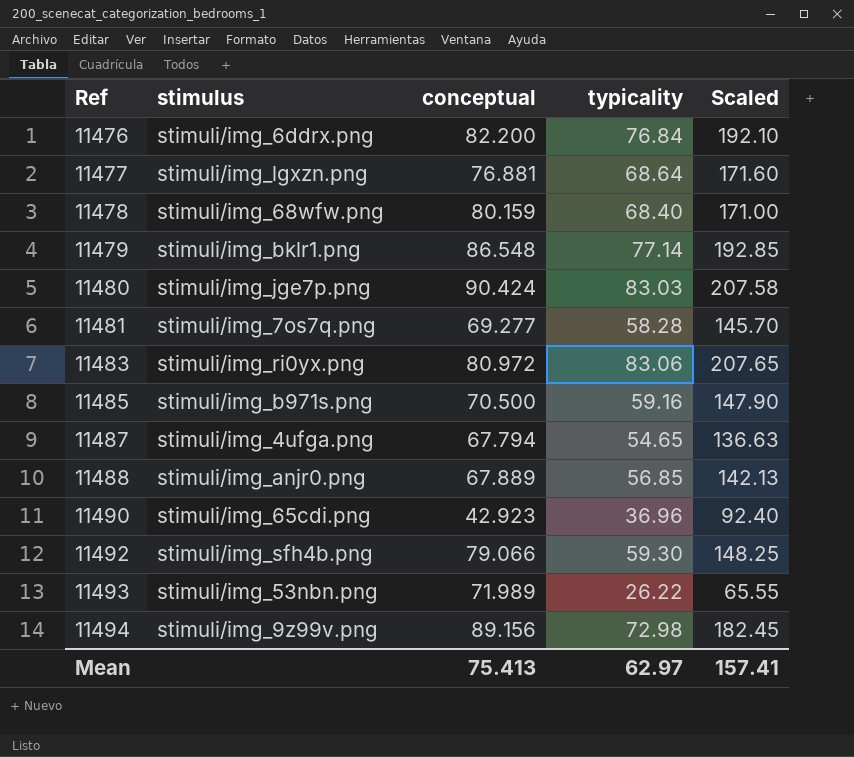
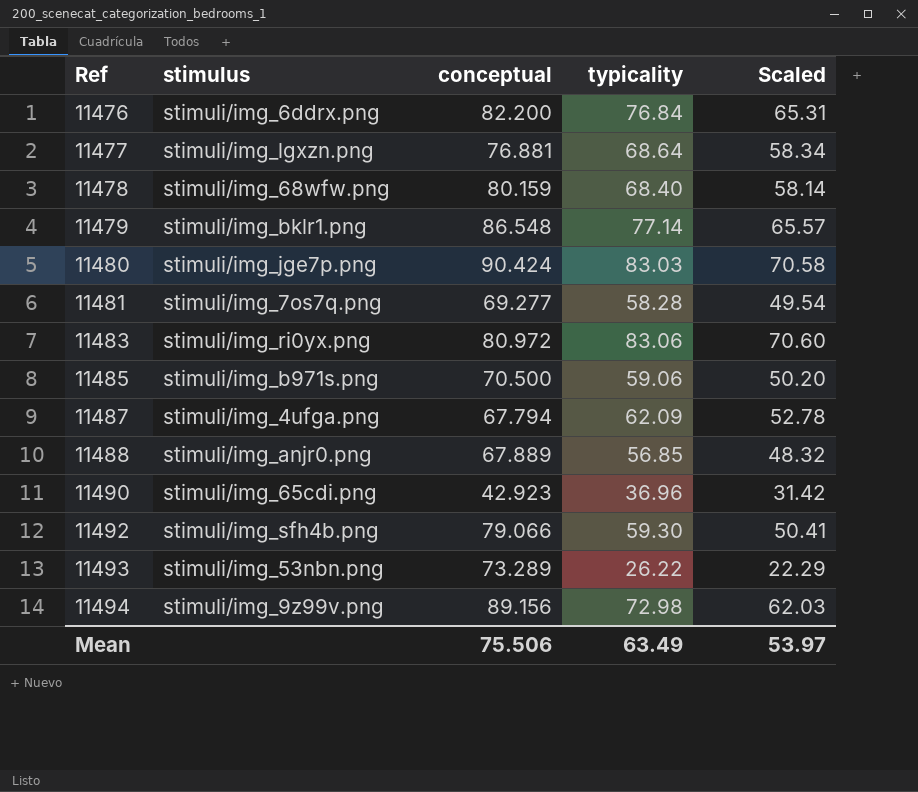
column Scaled | formula: [typicality] * 2.5 -> [typicality] * 0.85
11485 | typicality: 59.16 -> 59.06
11487 | typicality: 54.65 -> 62.09
11493 | conceptual: 71.989 -> 73.289
Mean | conceptual: 75.413 -> 75.506
Mean | typicality: 62.97 -> 63.49
Mean | Scaled: 157.41 -> 53.97

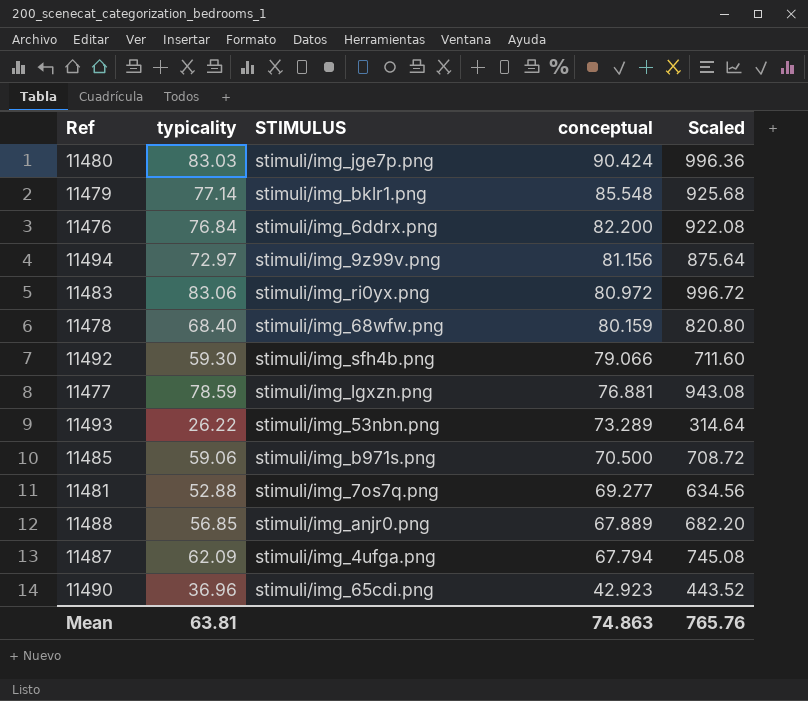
row order: Ref ascending -> conceptual descending
column typicality | position: 4 -> 2
column name: stimulus -> STIMULUS
column Scaled | formula: [typicality] * 0.85 -> [typicality] * 12
11479 | conceptual: 86.548 -> 85.548
11494 | typicality: 72.98 -> 72.97
11494 | conceptual: 89.156 -> 81.156
11477 | typicality: 68.64 -> 78.59
11481 | typicality: 58.28 -> 52.88
Mean | typicality: 63.49 -> 63.81
Mean | conceptual: 75.506 -> 74.863
Mean | Scaled: 53.97 -> 765.76

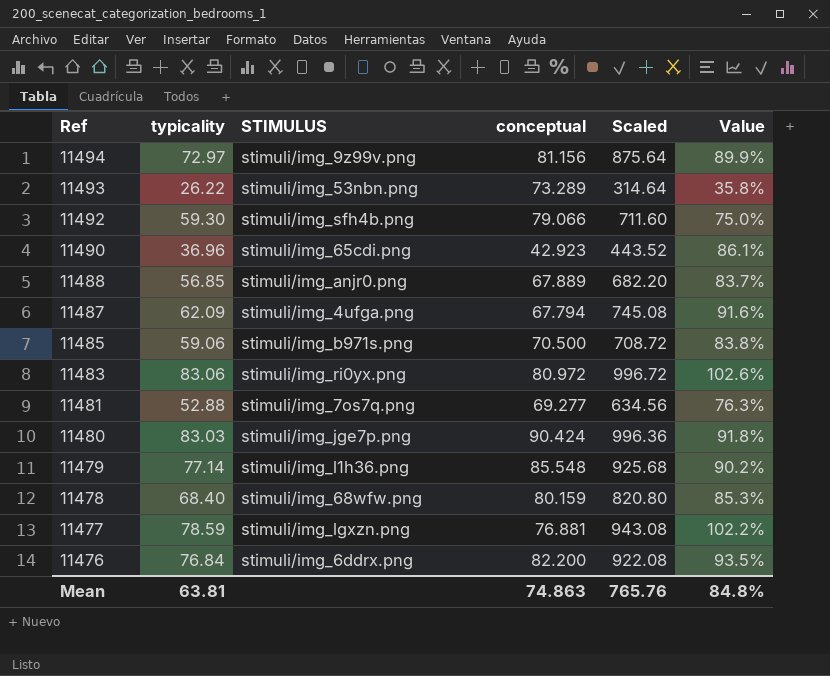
row order: conceptual descending -> Ref descending
column Value | formula: none -> [typicality] / [conceptual]
11479 | STIMULUS: stimuli/img_bklr1.png -> stimuli/img_l1h36.png

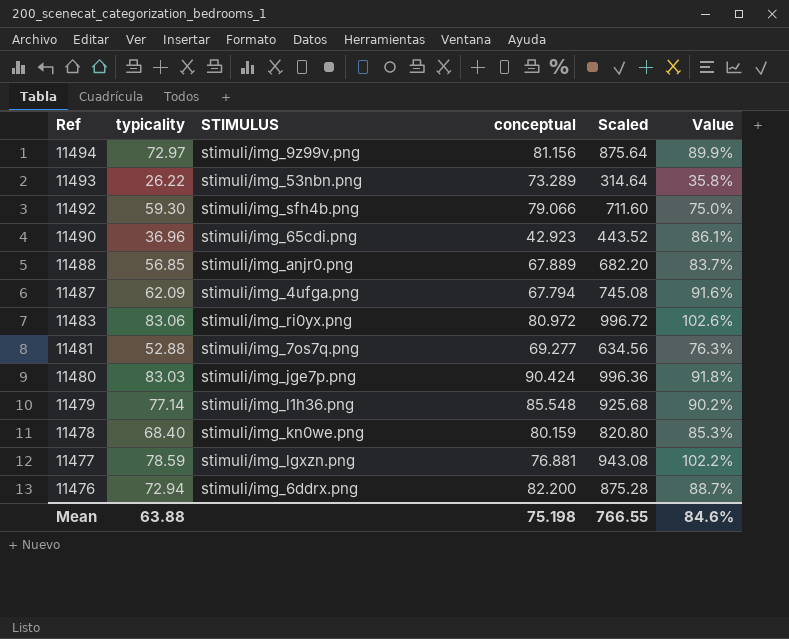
row 11485: 59.06 | stimuli/img_b971s.png | 70.500 | 708.72 | 83.8% -> none
11478 | STIMULUS: stimuli/img_68wfw.png -> stimuli/img_kn0we.png
11476 | typicality: 76.84 -> 72.94
11476 | Scaled: 922.08 -> 875.28
11476 | Value: 93.5% -> 88.7%
Mean | typicality: 63.81 -> 63.88
Mean | conceptual: 74.863 -> 75.198
Mean | Scaled: 765.76 -> 766.55
Mean | Value: 84.8% -> 84.6%

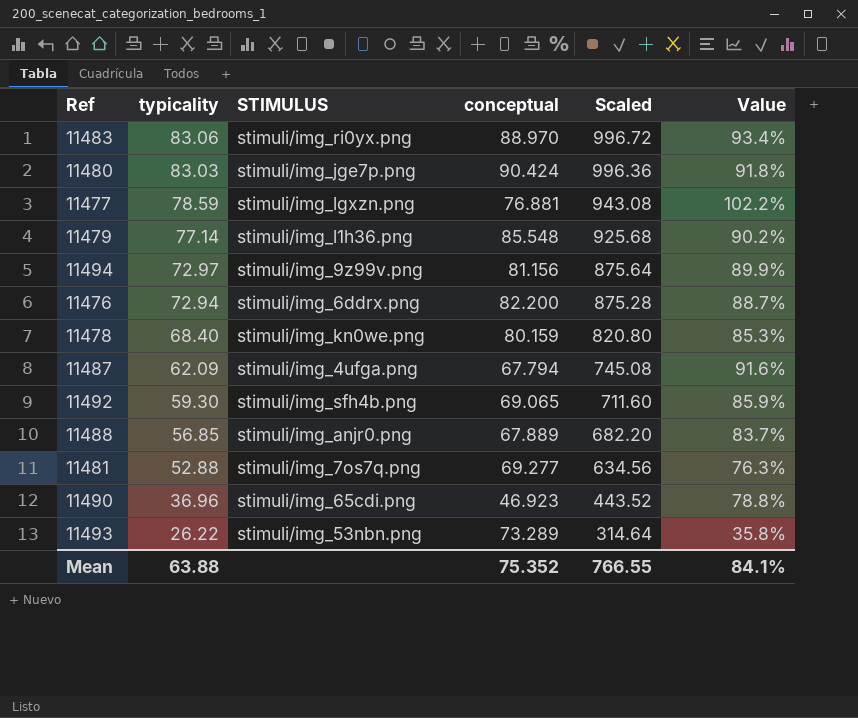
row order: Ref descending -> typicality descending
11483 | conceptual: 80.972 -> 88.970
11483 | Value: 102.6% -> 93.4%
11492 | conceptual: 79.066 -> 69.065
11492 | Value: 75.0% -> 85.9%
11490 | conceptual: 42.923 -> 46.923
11490 | Value: 86.1% -> 78.8%
Mean | conceptual: 75.198 -> 75.352
Mean | Value: 84.6% -> 84.1%

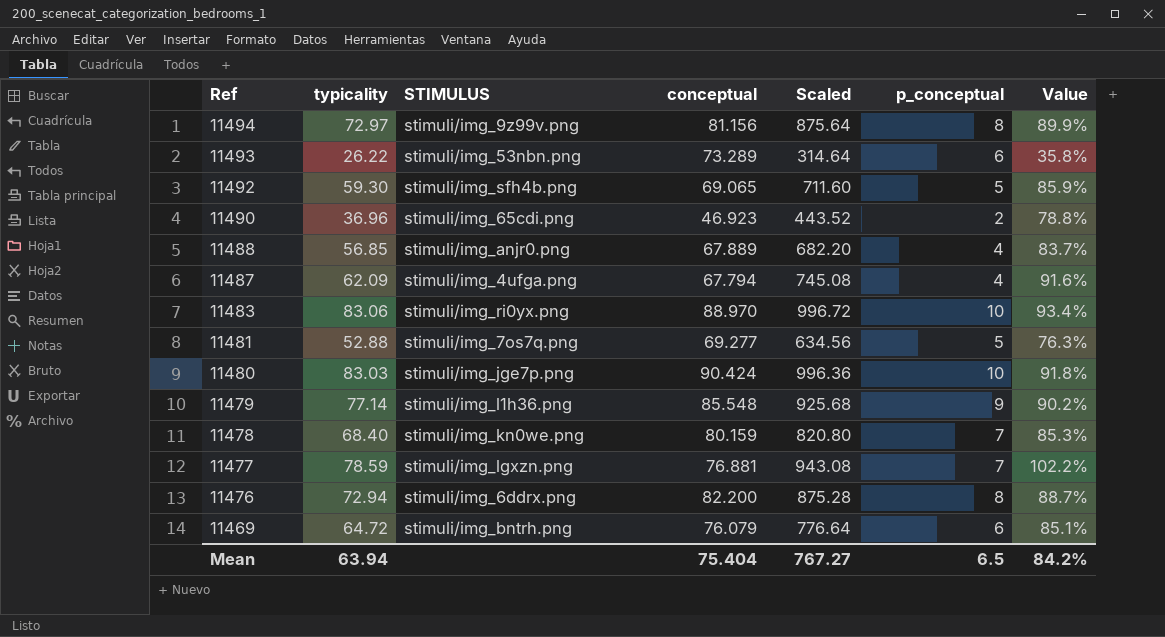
row order: typicality descending -> Ref descending
column p_conceptual | position: none -> 6
row 11469: none -> 64.72 | stimuli/img_bntrh.png | 76.079 | 776.64 | 6 | 85.1%
Mean | typicality: 63.88 -> 63.94
Mean | conceptual: 75.352 -> 75.404
Mean | Scaled: 766.55 -> 767.27
Mean | Value: 84.1% -> 84.2%

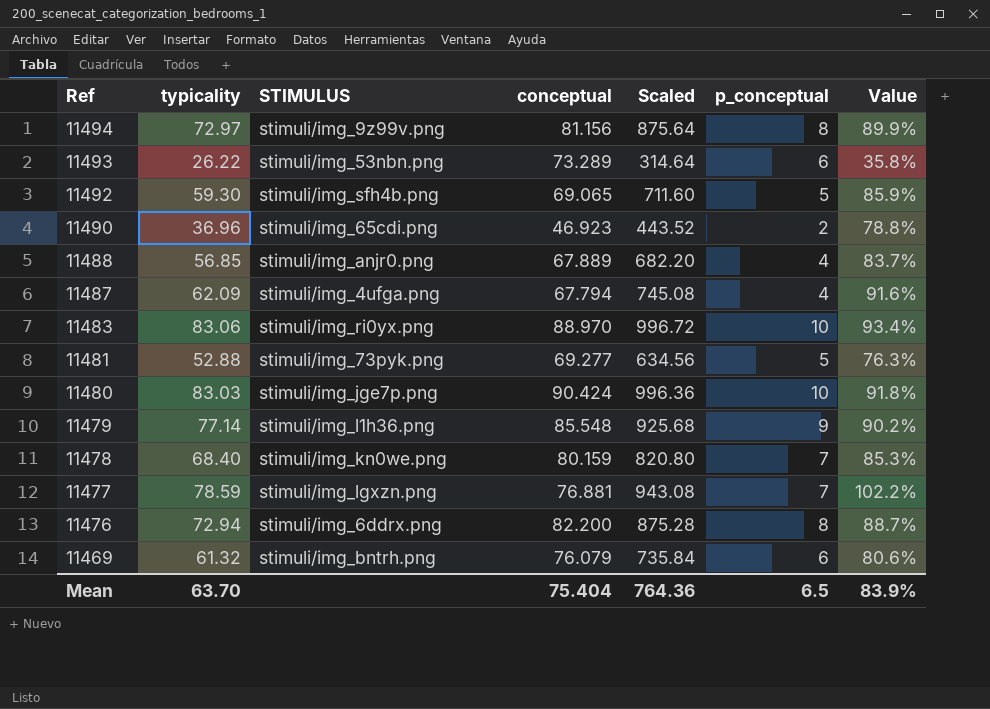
11481 | STIMULUS: stimuli/img_7os7q.png -> stimuli/img_73pyk.png
11469 | typicality: 64.72 -> 61.32
11469 | Scaled: 776.64 -> 735.84
11469 | Value: 85.1% -> 80.6%
Mean | typicality: 63.94 -> 63.70
Mean | Scaled: 767.27 -> 764.36
Mean | Value: 84.2% -> 83.9%

